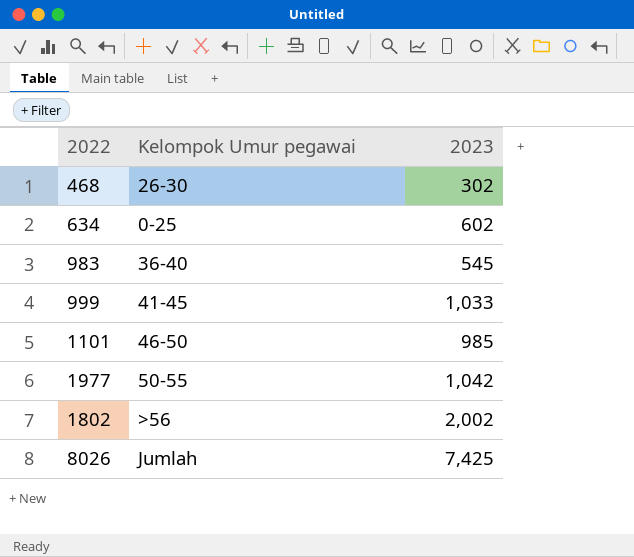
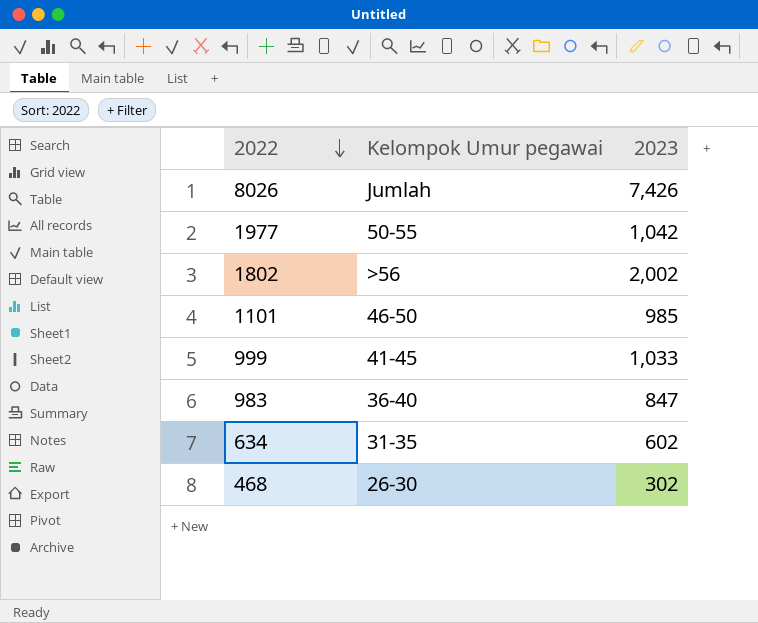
row order: none -> 2022 descending
8026 | 2023: 7,425 -> 7,426
983 | 2023: 545 -> 847
634 | Kelompok Umur pegawai: 0-25 -> 31-35

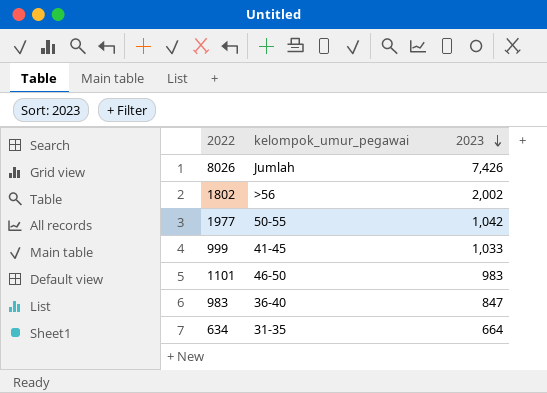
row order: 2022 descending -> 2023 descending
column name: Kelompok Umur pegawai -> kelompok_umur_pegawai
row 468: 26-30 | 302 -> none
1101 | 2023: 985 -> 983
634 | 2023: 602 -> 664

